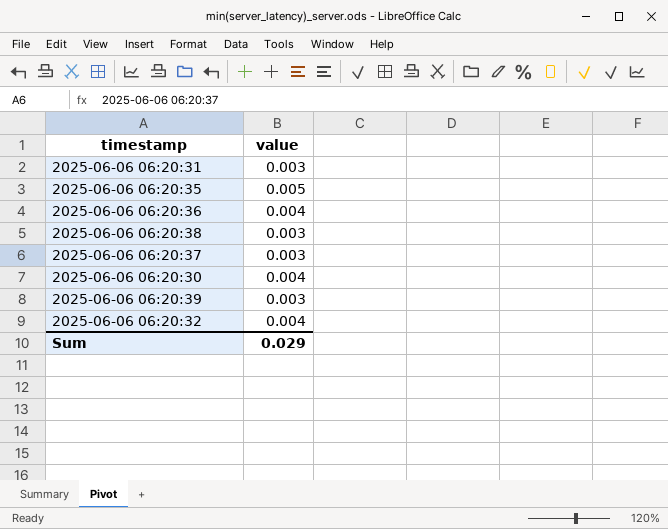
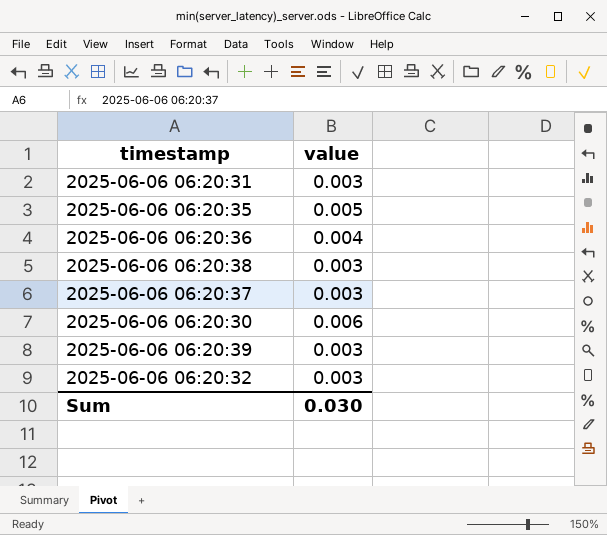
2025-06-06 06:20:30 | value: 0.004 -> 0.006
2025-06-06 06:20:32 | value: 0.004 -> 0.003
Sum | value: 0.029 -> 0.030

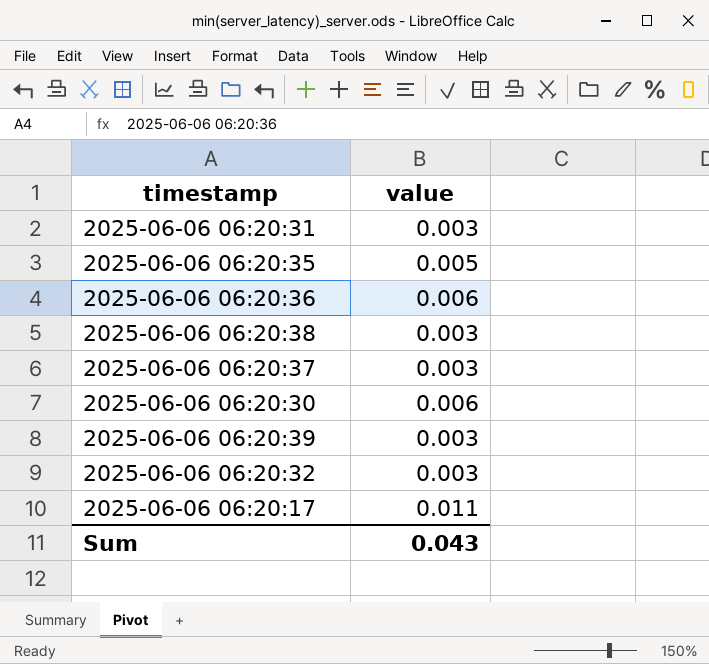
2025-06-06 06:20:36 | value: 0.004 -> 0.006
row 2025-06-06 06:20:17: none -> 0.011
Sum | value: 0.030 -> 0.043

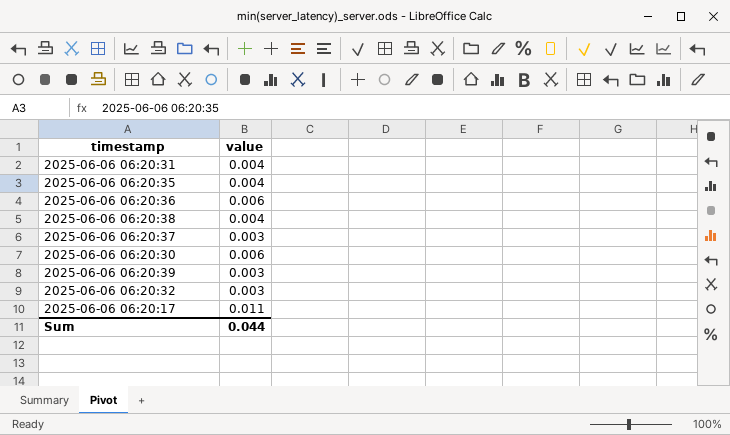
2025-06-06 06:20:31 | value: 0.003 -> 0.004
2025-06-06 06:20:35 | value: 0.005 -> 0.004
2025-06-06 06:20:38 | value: 0.003 -> 0.004
Sum | value: 0.043 -> 0.044

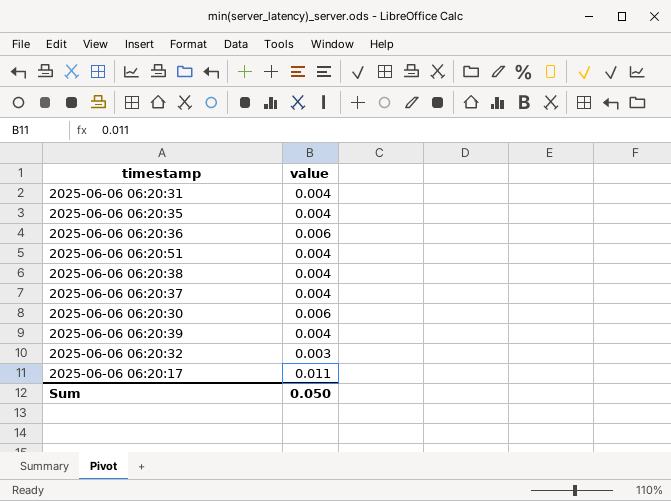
row 2025-06-06 06:20:51: none -> 0.004
2025-06-06 06:20:37 | value: 0.003 -> 0.004
2025-06-06 06:20:39 | value: 0.003 -> 0.004
Sum | value: 0.044 -> 0.050

